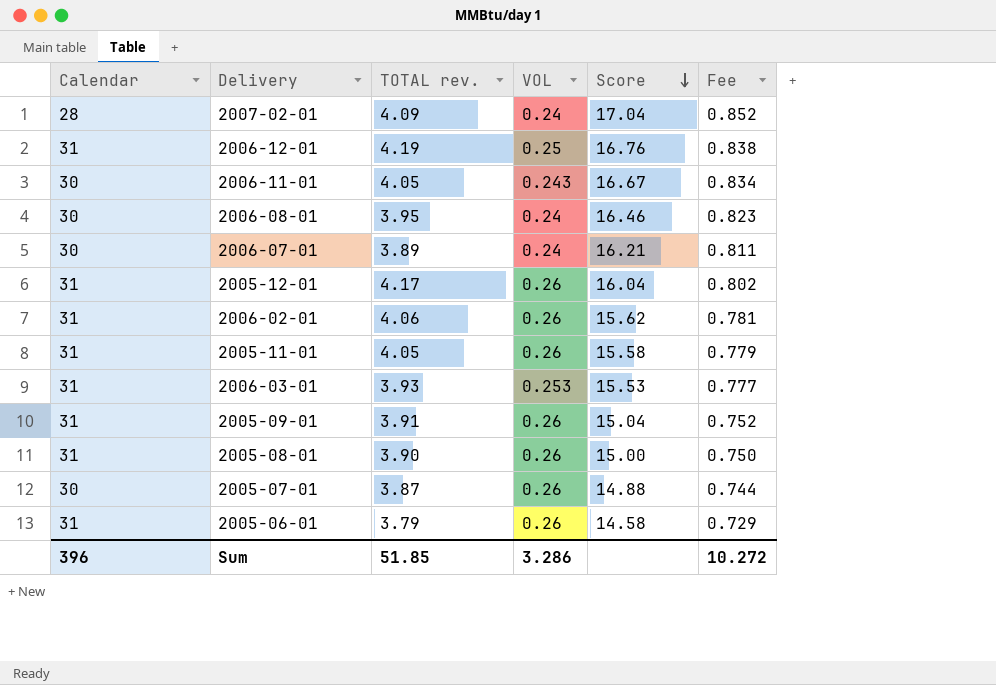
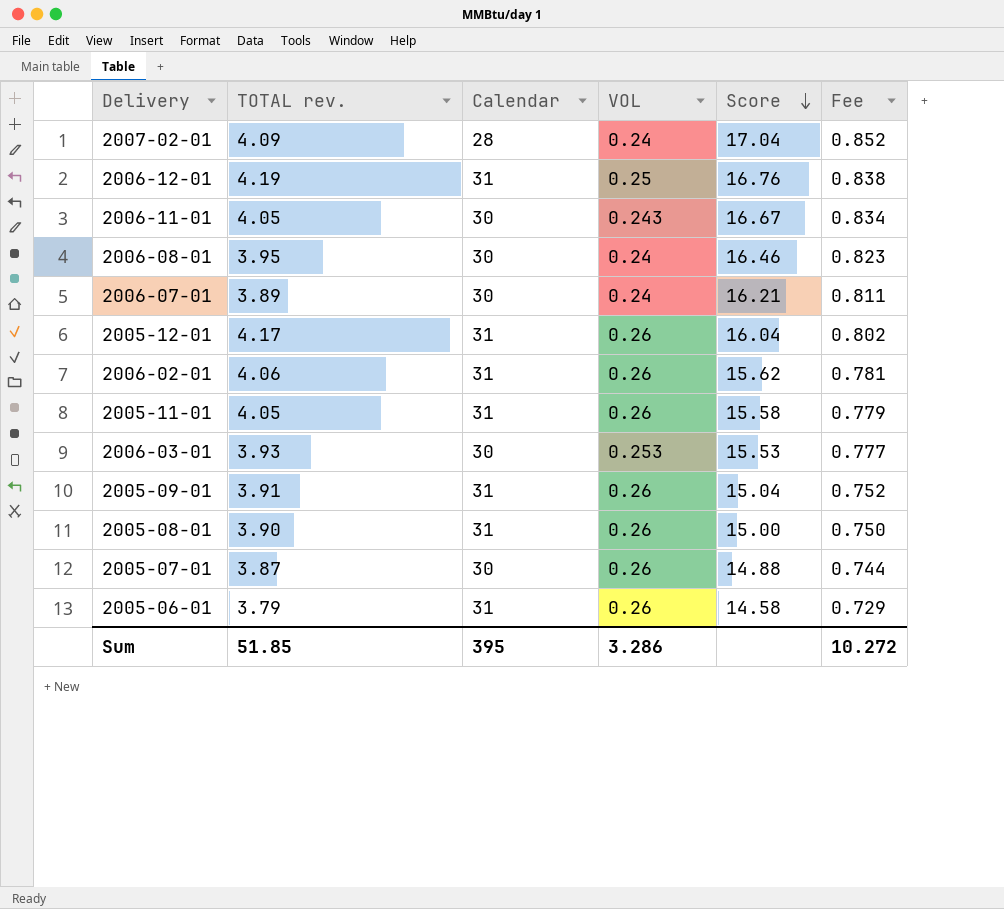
column Calendar | position: 1 -> 3
2006-03-01 | Calendar: 31 -> 30
Sum | Calendar: 396 -> 395

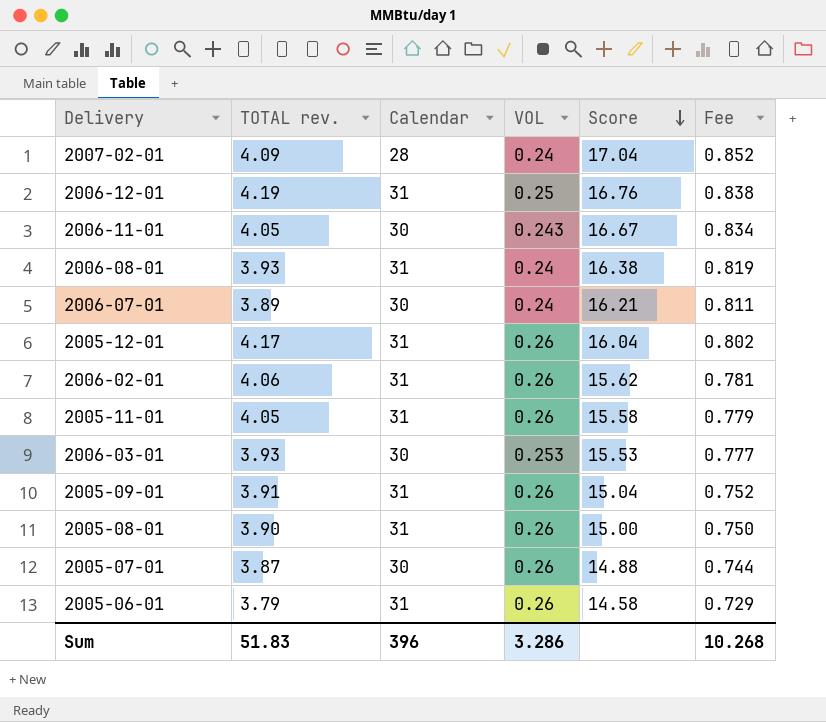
2006-08-01 | TOTAL rev.: 3.95 -> 3.93
2006-08-01 | Calendar: 30 -> 31
2006-08-01 | Score: 16.46 -> 16.38
2006-08-01 | Fee: 0.823 -> 0.819
Sum | TOTAL rev.: 51.85 -> 51.83
Sum | Calendar: 395 -> 396
Sum | Fee: 10.272 -> 10.268

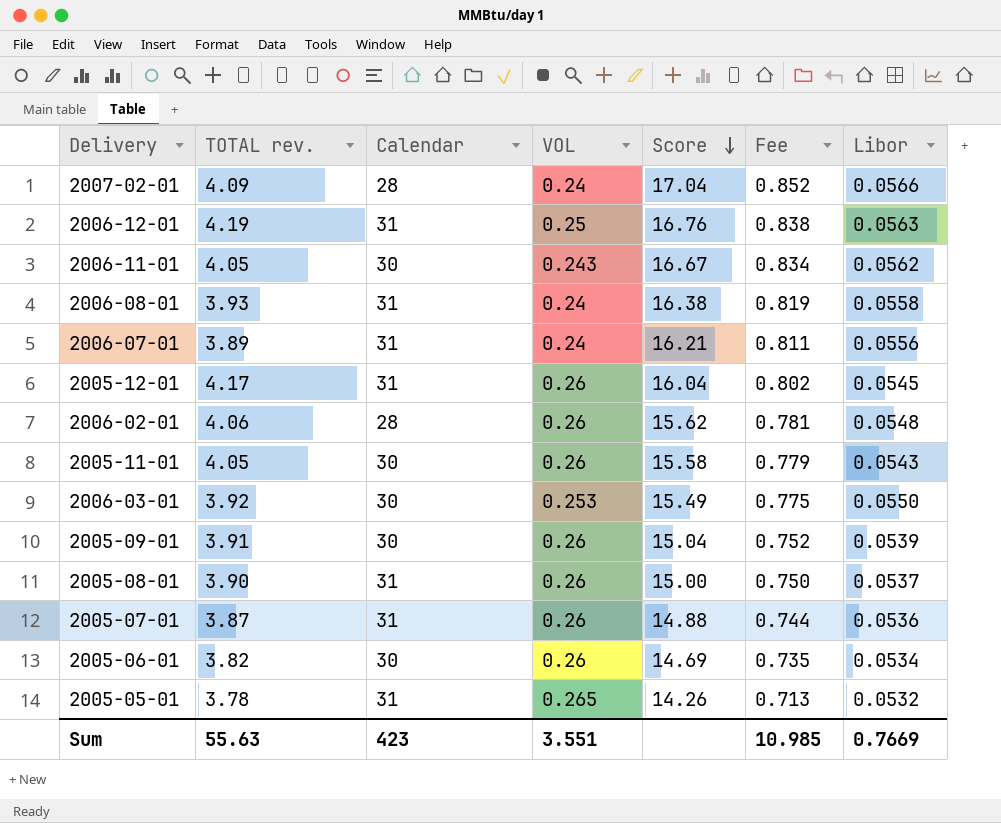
column Libor | position: none -> 7
2006-07-01 | Calendar: 30 -> 31
2006-02-01 | Calendar: 31 -> 28
2005-11-01 | Calendar: 31 -> 30
2006-03-01 | TOTAL rev.: 3.93 -> 3.92
2006-03-01 | Score: 15.53 -> 15.49
2006-03-01 | Fee: 0.777 -> 0.775
2005-09-01 | Calendar: 31 -> 30
2005-07-01 | Calendar: 30 -> 31
2005-06-01 | TOTAL rev.: 3.79 -> 3.82
2005-06-01 | Calendar: 31 -> 30
2005-06-01 | Score: 14.58 -> 14.69
2005-06-01 | Fee: 0.729 -> 0.735
row 2005-05-01: none -> 3.78 | 31 | 0.265 | 14.26 | 0.713 | 0.0532
Sum | TOTAL rev.: 51.83 -> 55.63
Sum | Calendar: 396 -> 423
Sum | VOL: 3.286 -> 3.551
Sum | Fee: 10.268 -> 10.985

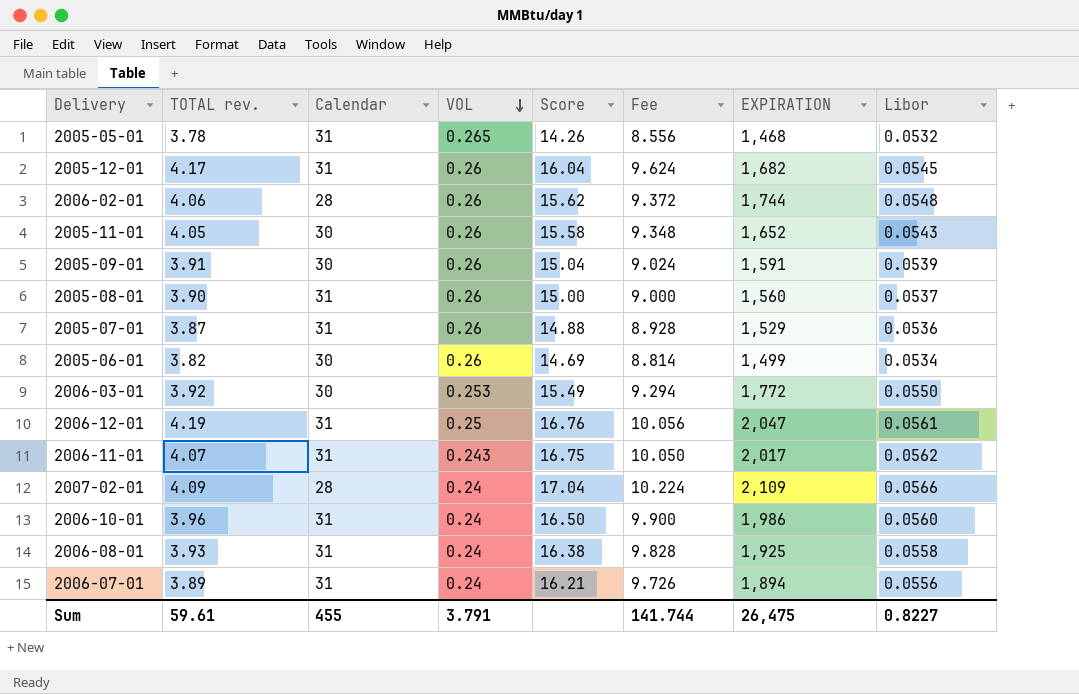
row order: Score descending -> VOL descending
column Fee | formula: [Score] * 0.05 -> [Score] * 0.6
column EXPIRATION | position: none -> 7
2006-12-01 | Libor: 0.0563 -> 0.0561
2006-11-01 | TOTAL rev.: 4.05 -> 4.07
2006-11-01 | Calendar: 30 -> 31
2006-11-01 | Score: 16.67 -> 16.75
row 2006-10-01: none -> 3.96 | 31 | 0.24 | 16.50 | 9.900 | 1,986 | 0.0560
Sum | TOTAL rev.: 55.63 -> 59.61
Sum | Calendar: 423 -> 455
Sum | VOL: 3.551 -> 3.791
Sum | Fee: 10.985 -> 141.744
Sum | Libor: 0.7669 -> 0.8227

